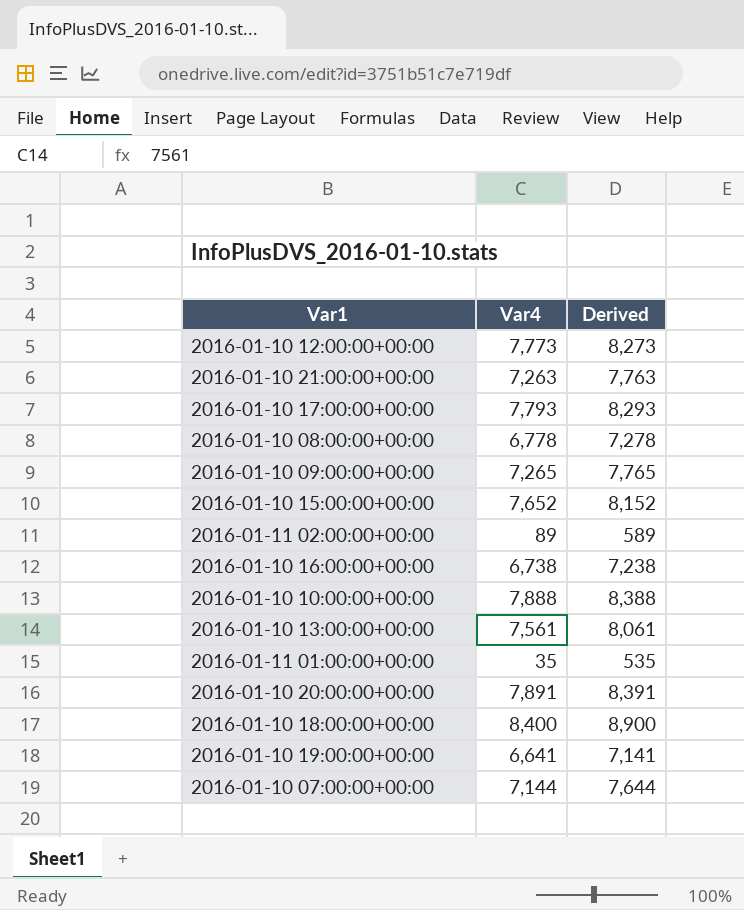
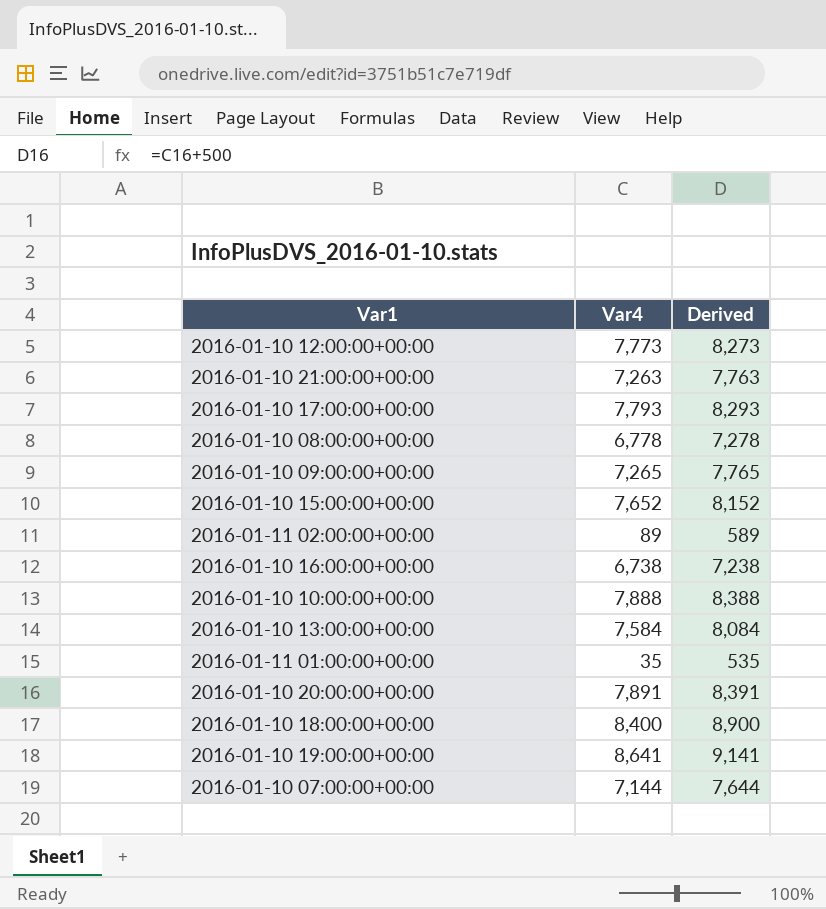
2016-01-10 13:00:00+00:00 | Var4: 7,561 -> 7,584
2016-01-10 13:00:00+00:00 | Derived: 8,061 -> 8,084
2016-01-10 19:00:00+00:00 | Var4: 6,641 -> 8,641
2016-01-10 19:00:00+00:00 | Derived: 7,141 -> 9,141

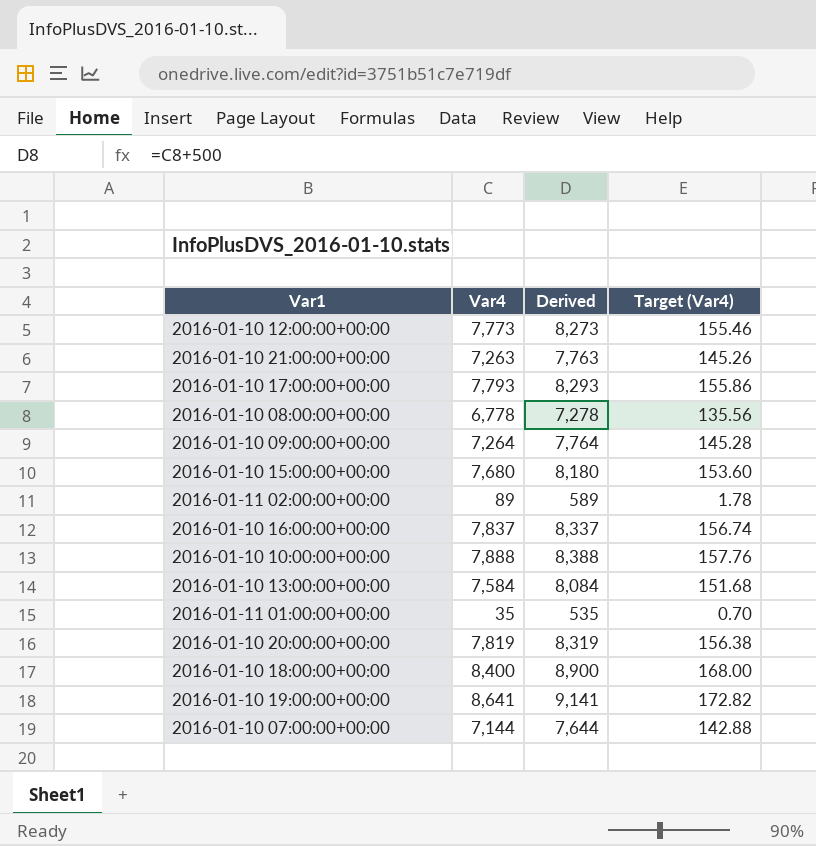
column Target (Var4) | formula: none -> [Var4] * 0.02
2016-01-10 09:00:00+00:00 | Var4: 7,265 -> 7,264
2016-01-10 09:00:00+00:00 | Derived: 7,765 -> 7,764
2016-01-10 15:00:00+00:00 | Var4: 7,652 -> 7,680
2016-01-10 15:00:00+00:00 | Derived: 8,152 -> 8,180
2016-01-10 16:00:00+00:00 | Var4: 6,738 -> 7,837
2016-01-10 16:00:00+00:00 | Derived: 7,238 -> 8,337
2016-01-10 20:00:00+00:00 | Var4: 7,891 -> 7,819
2016-01-10 20:00:00+00:00 | Derived: 8,391 -> 8,319

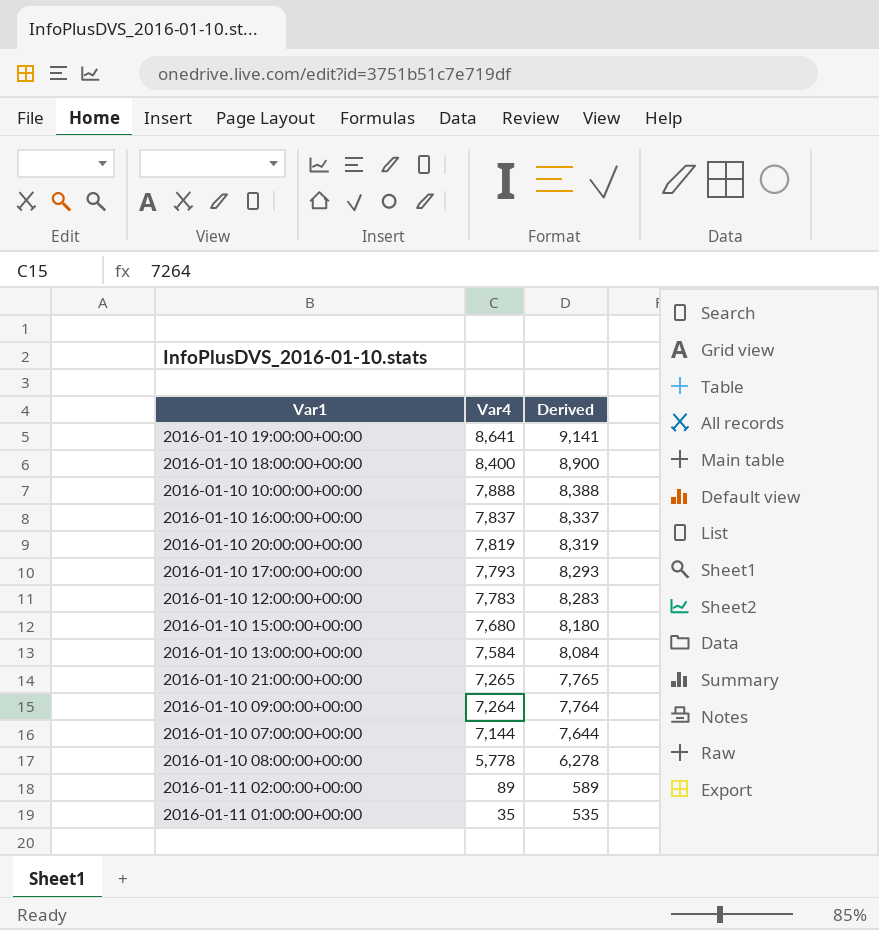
row order: none -> Var4 descending
column Target (Var4) | formula: [Var4] * 0.02 -> none
2016-01-10 12:00:00+00:00 | Var4: 7,773 -> 7,783
2016-01-10 12:00:00+00:00 | Derived: 8,273 -> 8,283
2016-01-10 21:00:00+00:00 | Var4: 7,263 -> 7,265
2016-01-10 21:00:00+00:00 | Derived: 7,763 -> 7,765
2016-01-10 08:00:00+00:00 | Var4: 6,778 -> 5,778
2016-01-10 08:00:00+00:00 | Derived: 7,278 -> 6,278

